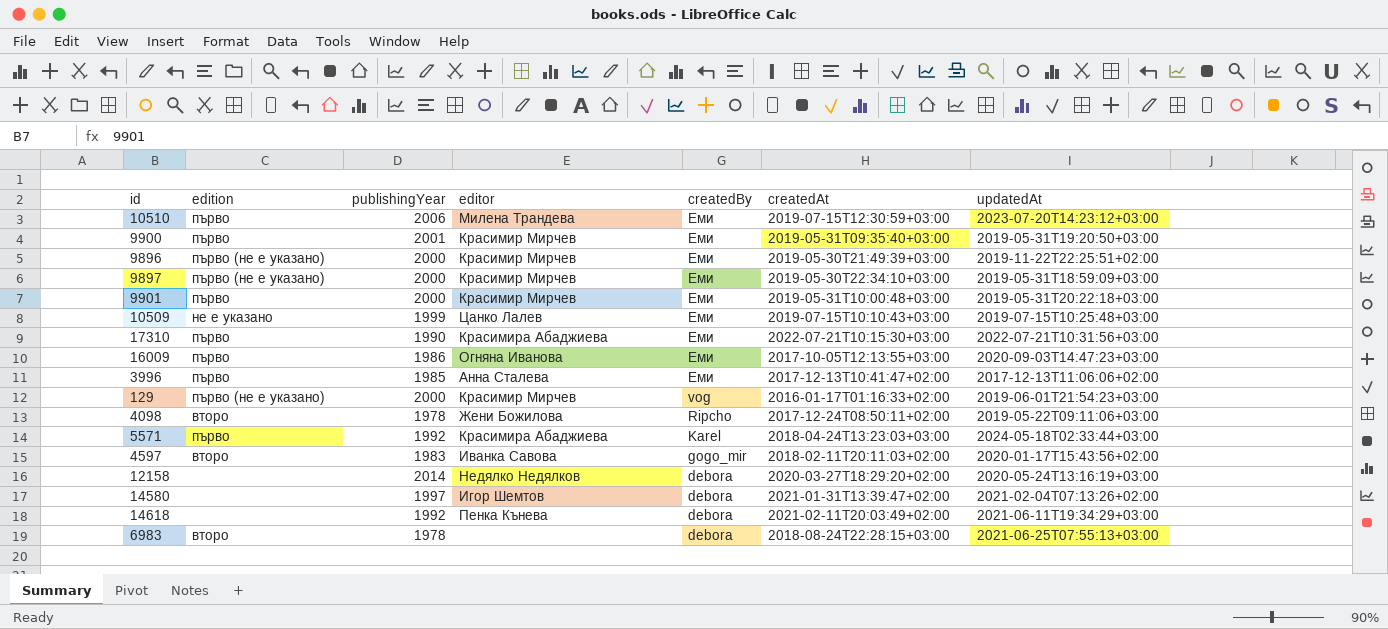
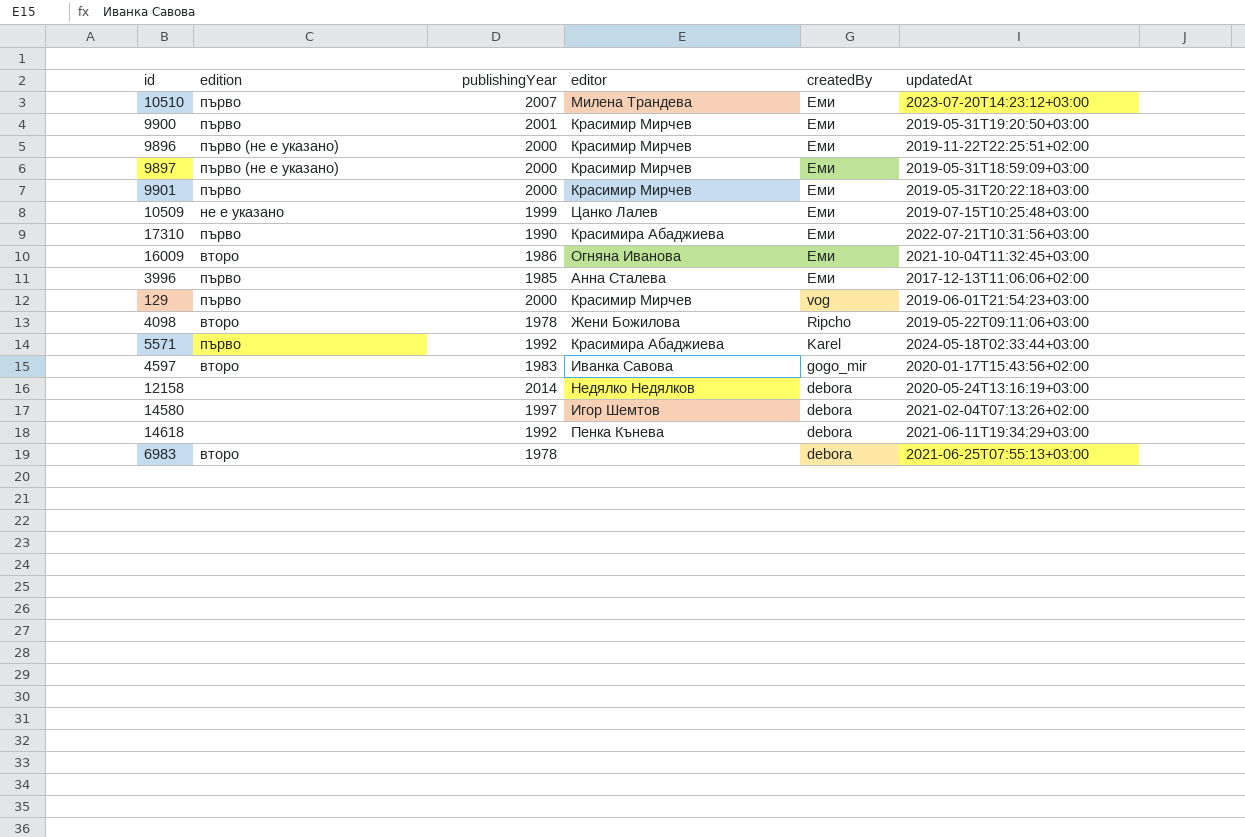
column createdAt | position: 6 -> none
10510 | publishingYear: 2006 -> 2007
16009 | edition: първо -> второ
16009 | updatedAt: 2020-09-03T14:47:23+03:00 -> 2021-10-04T11:32:45+03:00
129 | edition: първо (не е указано) -> първо

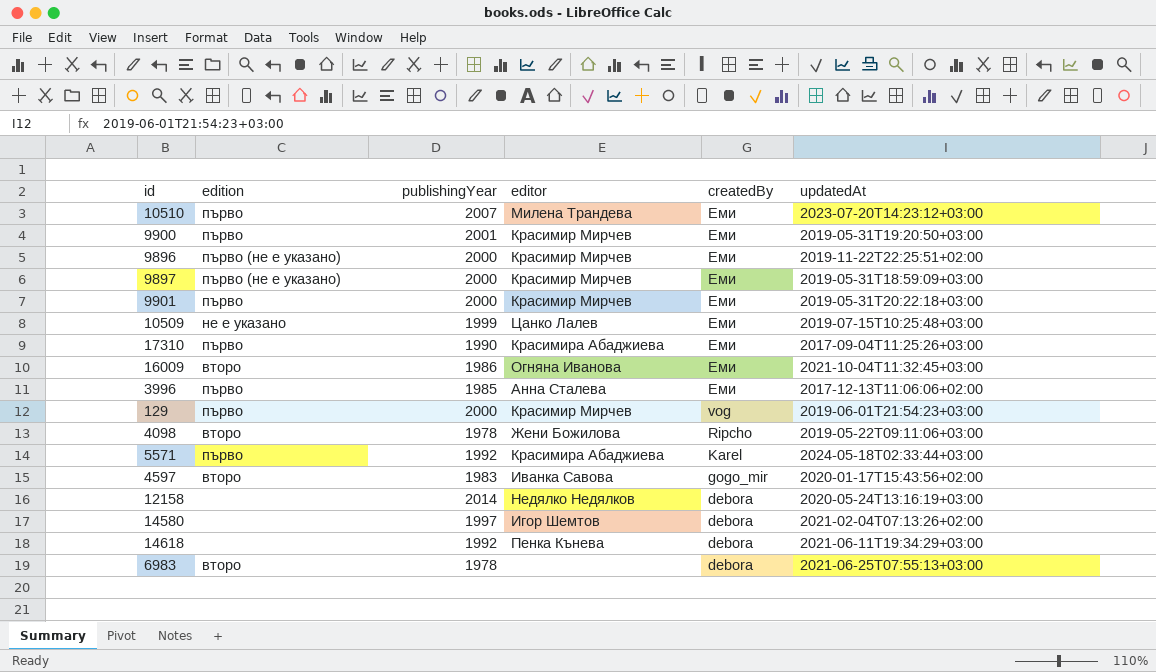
17310 | updatedAt: 2022-07-21T10:31:56+03:00 -> 2017-09-04T11:25:26+03:00

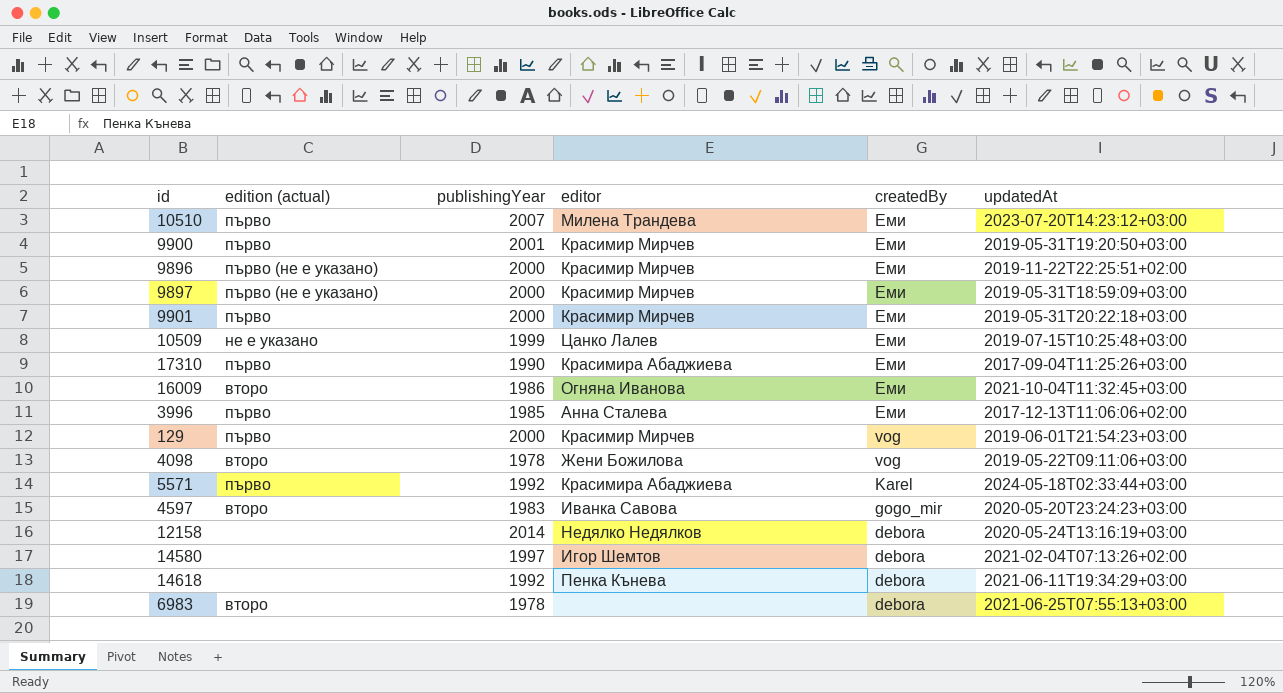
column name: edition -> edition (actual)
4098 | createdBy: Ripcho -> vog
4597 | updatedAt: 2020-01-17T15:43:56+02:00 -> 2020-05-20T23:24:23+03:00

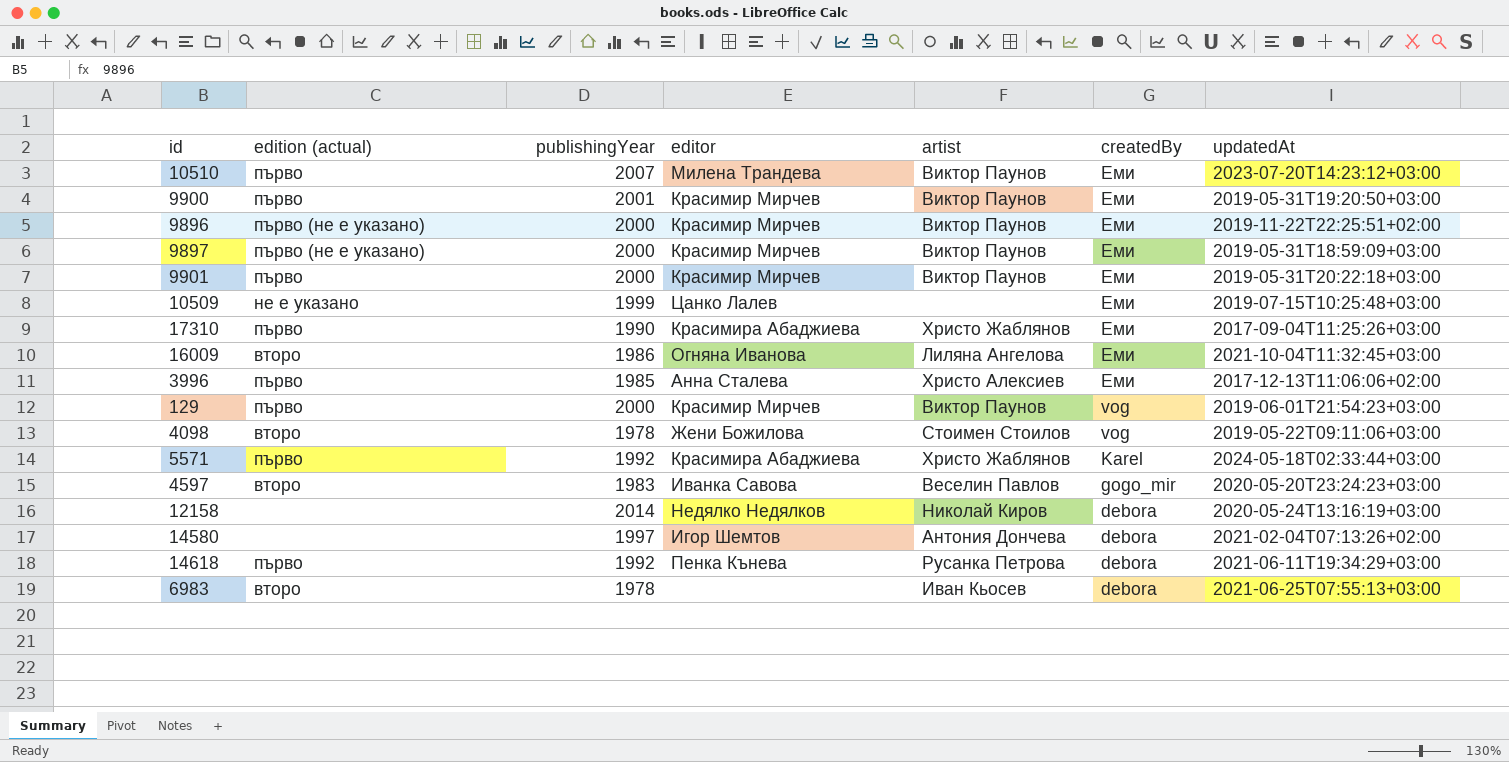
column artist | position: none -> 5
14618 | edition (actual): none -> първо

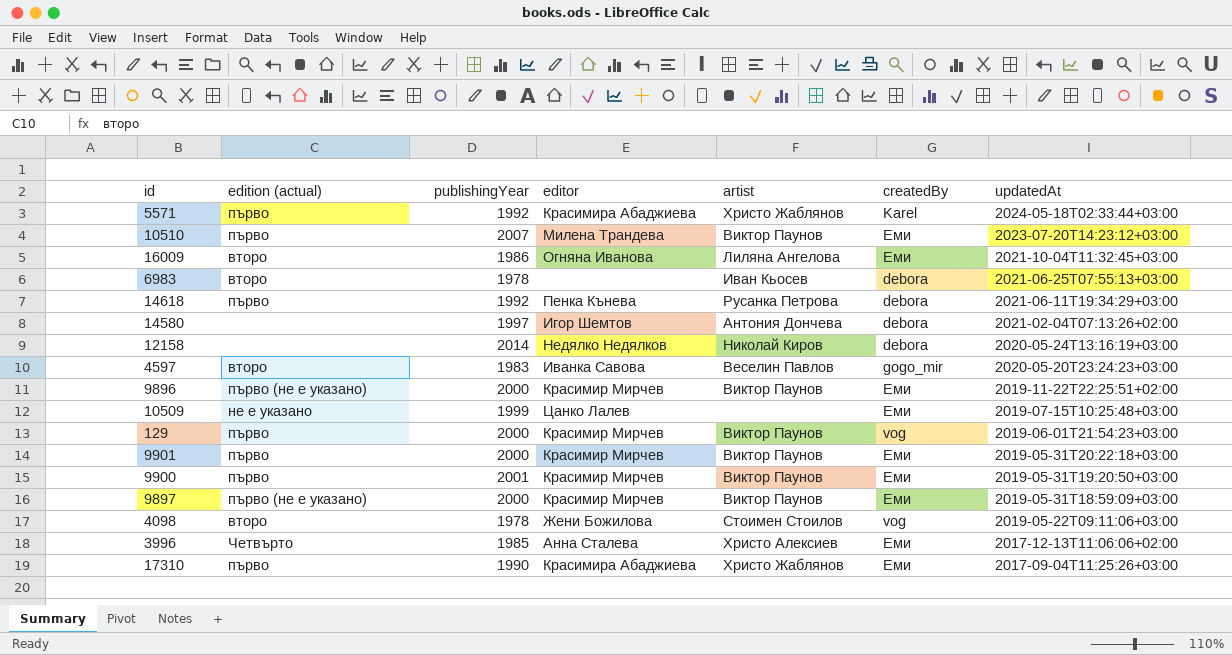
row order: createdBy descending -> updatedAt descending
3996 | edition (actual): първо -> Четвърто

